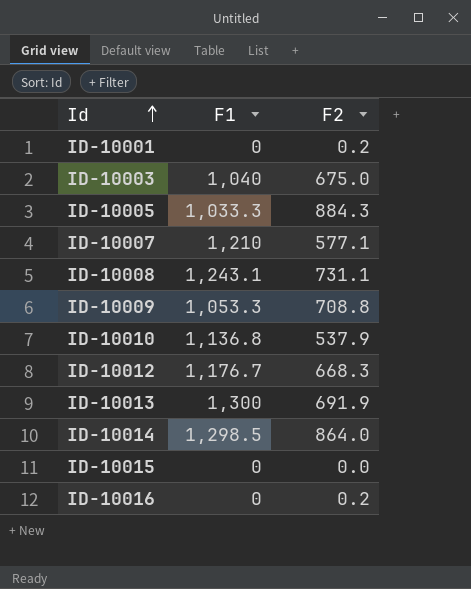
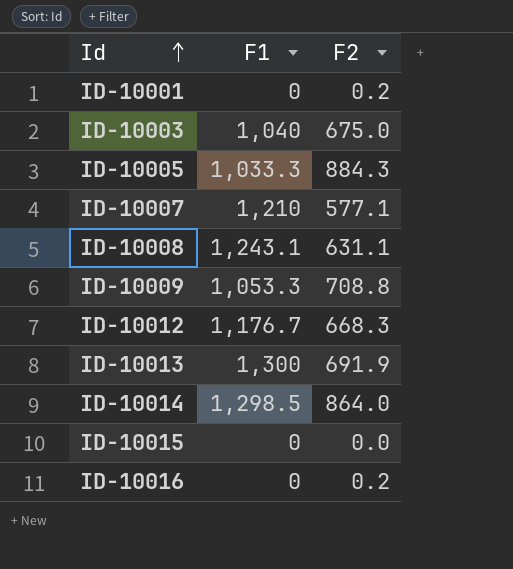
row ID-10010: 1,136.8 | 537.9 -> none
ID-10008 | F2: 731.1 -> 631.1

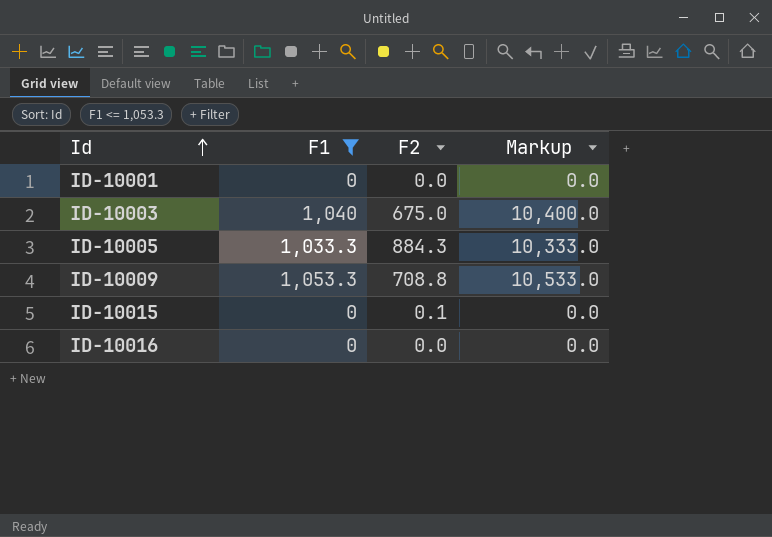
filter: none -> F1 <= 1,053.3
column Markup | formula: none -> [F1] * 10
ID-10001 | F2: 0.2 -> 0.0
ID-10015 | F2: 0.0 -> 0.1
ID-10016 | F2: 0.2 -> 0.0

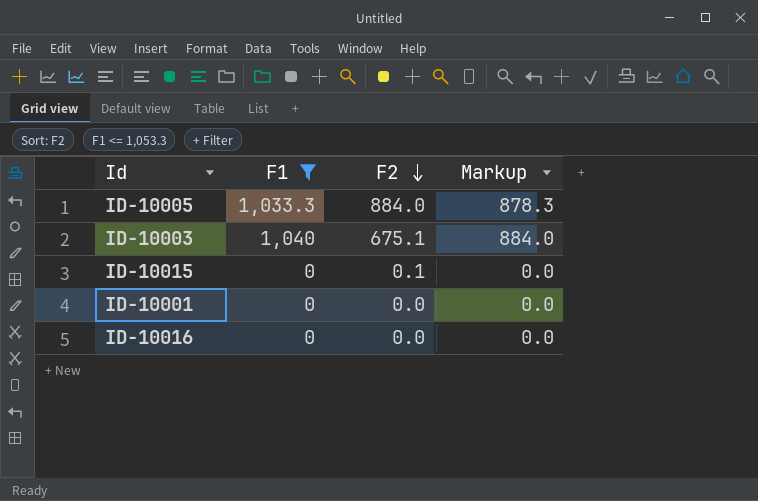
row order: Id ascending -> F2 descending
column Markup | formula: [F1] * 10 -> [F1] * 0.85
row ID-10009: 1,053.3 | 708.8 | 10,533.0 -> none
ID-10005 | F2: 884.3 -> 884.0
ID-10003 | F2: 675.0 -> 675.1

